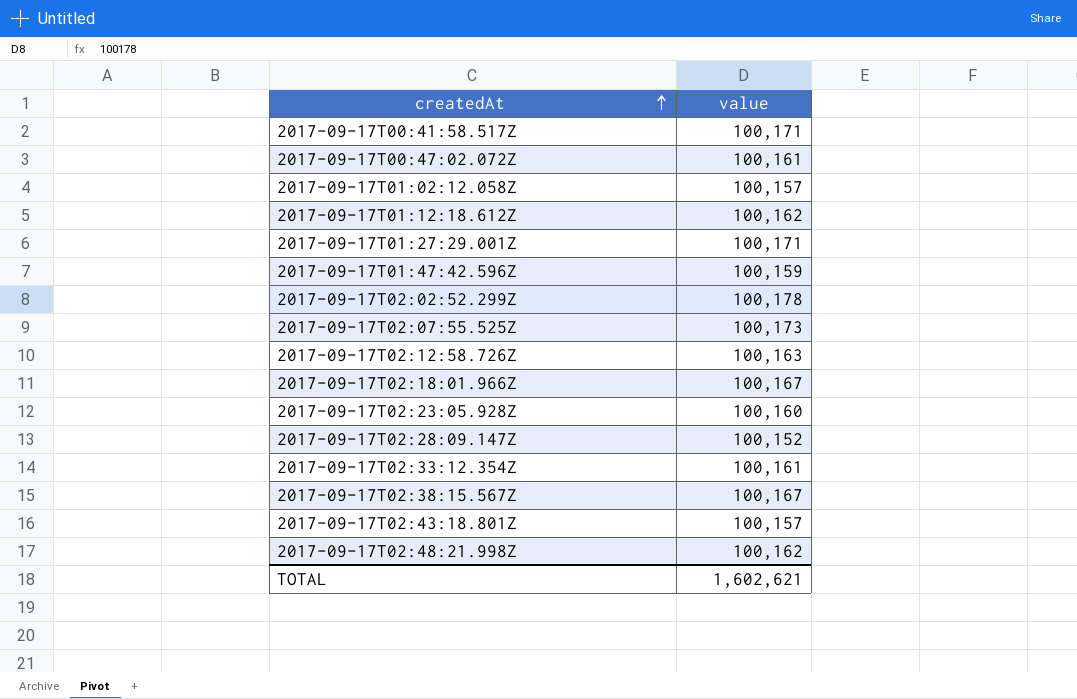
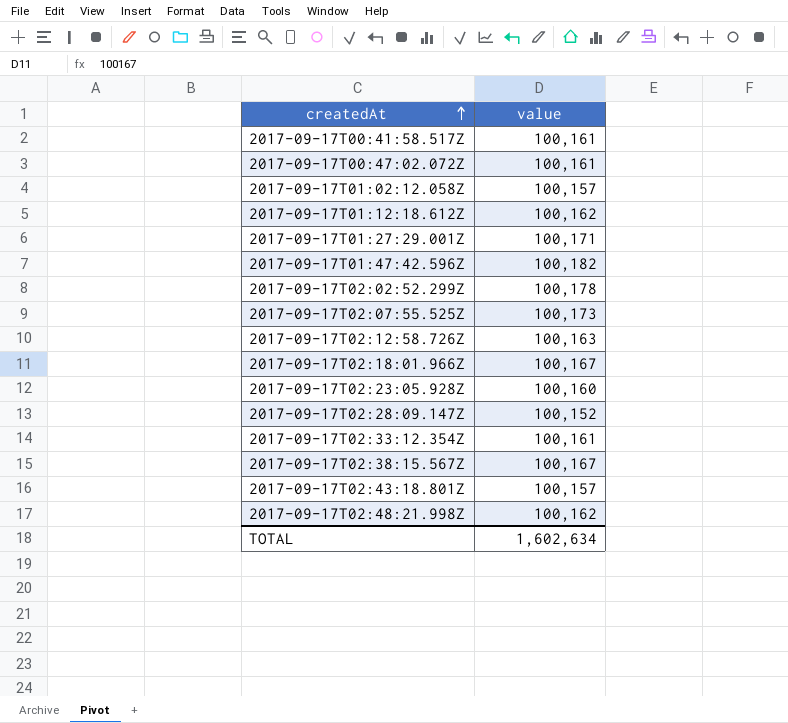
2017-09-17T00:41:58.517Z | value: 100,171 -> 100,161
2017-09-17T01:47:42.596Z | value: 100,159 -> 100,182
TOTAL | value: 1,602,621 -> 1,602,634

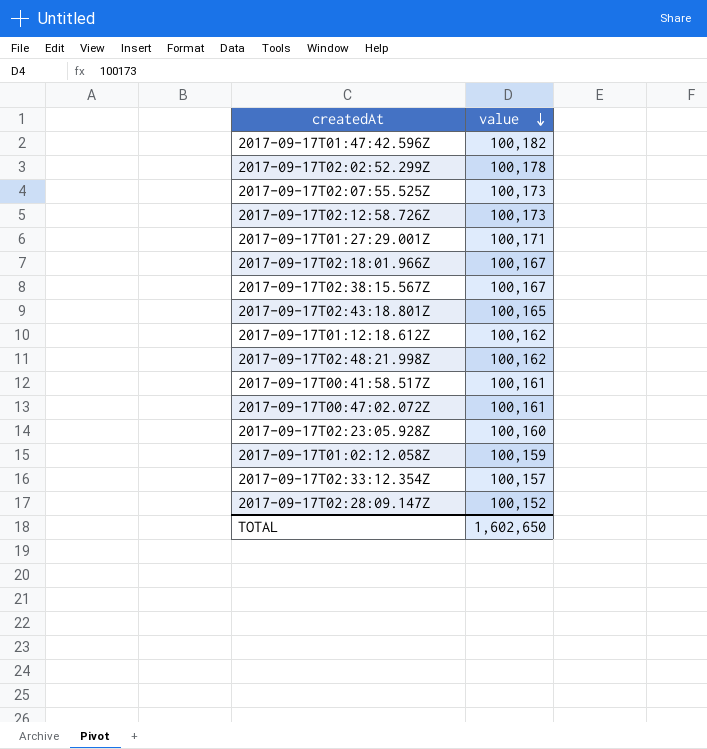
row order: createdAt ascending -> value descending
2017-09-17T02:12:58.726Z | value: 100,163 -> 100,173
2017-09-17T02:43:18.801Z | value: 100,157 -> 100,165
2017-09-17T01:02:12.058Z | value: 100,157 -> 100,159
2017-09-17T02:33:12.354Z | value: 100,161 -> 100,157
TOTAL | value: 1,602,634 -> 1,602,650

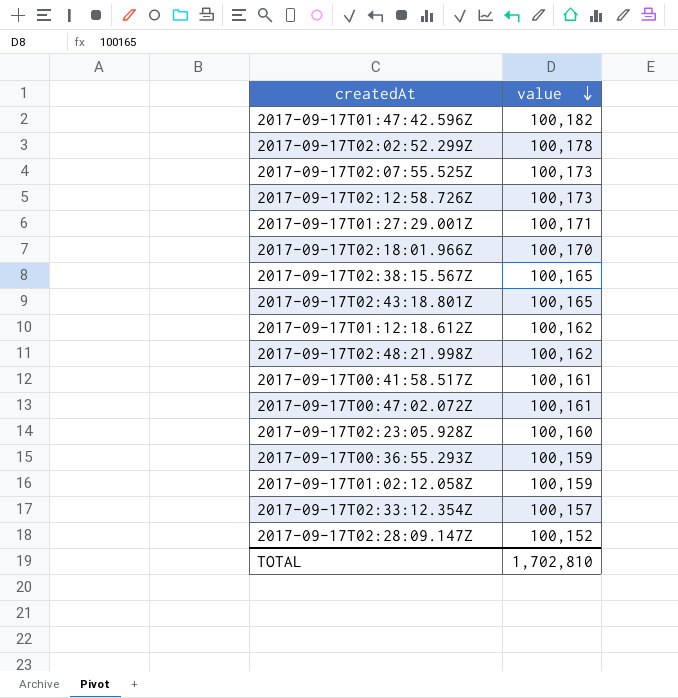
2017-09-17T02:18:01.966Z | value: 100,167 -> 100,170
2017-09-17T02:38:15.567Z | value: 100,167 -> 100,165
row 2017-09-17T00:36:55.293Z: none -> 100,159
TOTAL | value: 1,602,650 -> 1,702,810

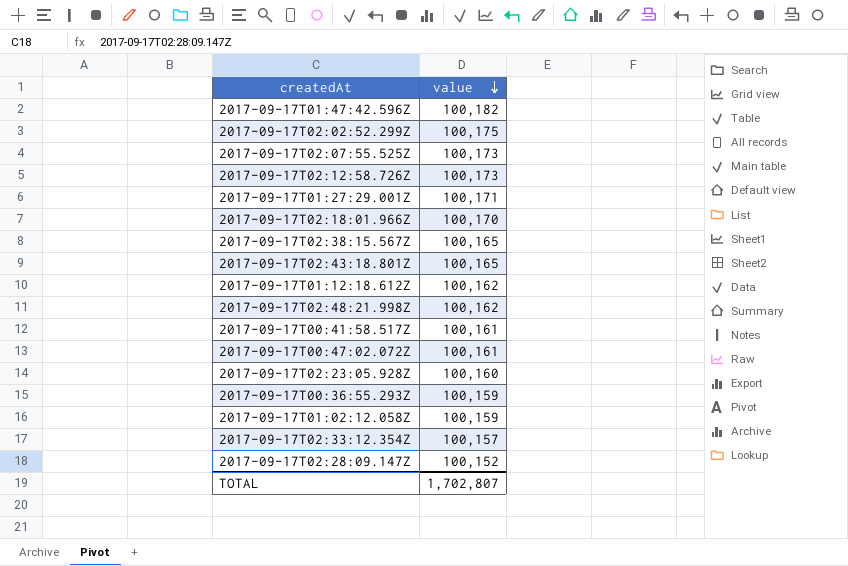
2017-09-17T02:02:52.299Z | value: 100,178 -> 100,175
TOTAL | value: 1,702,810 -> 1,702,807

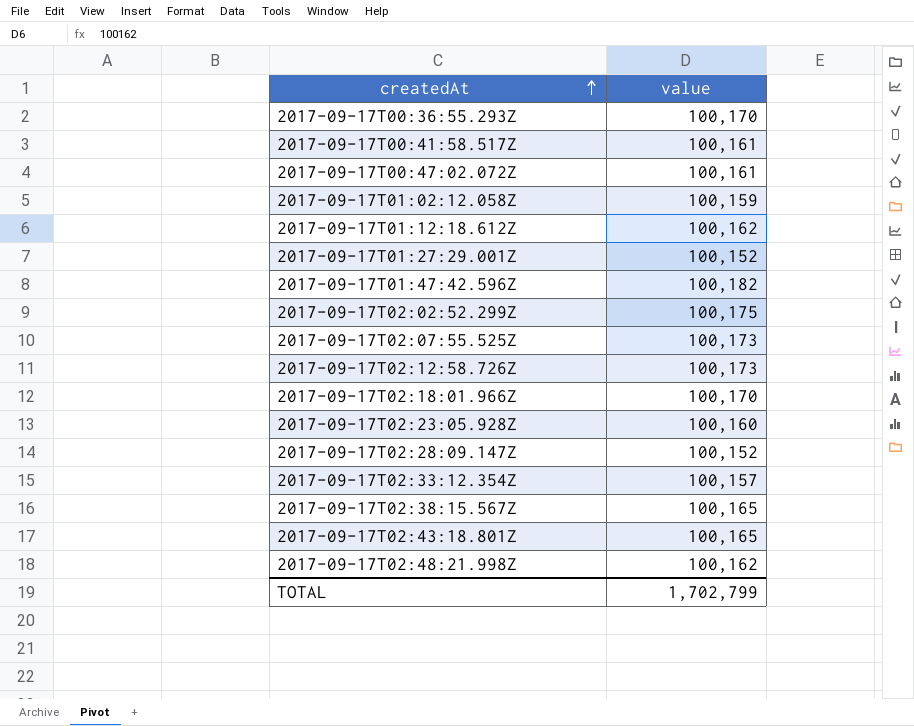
row order: value descending -> createdAt ascending
2017-09-17T00:36:55.293Z | value: 100,159 -> 100,170
2017-09-17T01:27:29.001Z | value: 100,171 -> 100,152
TOTAL | value: 1,702,807 -> 1,702,799

